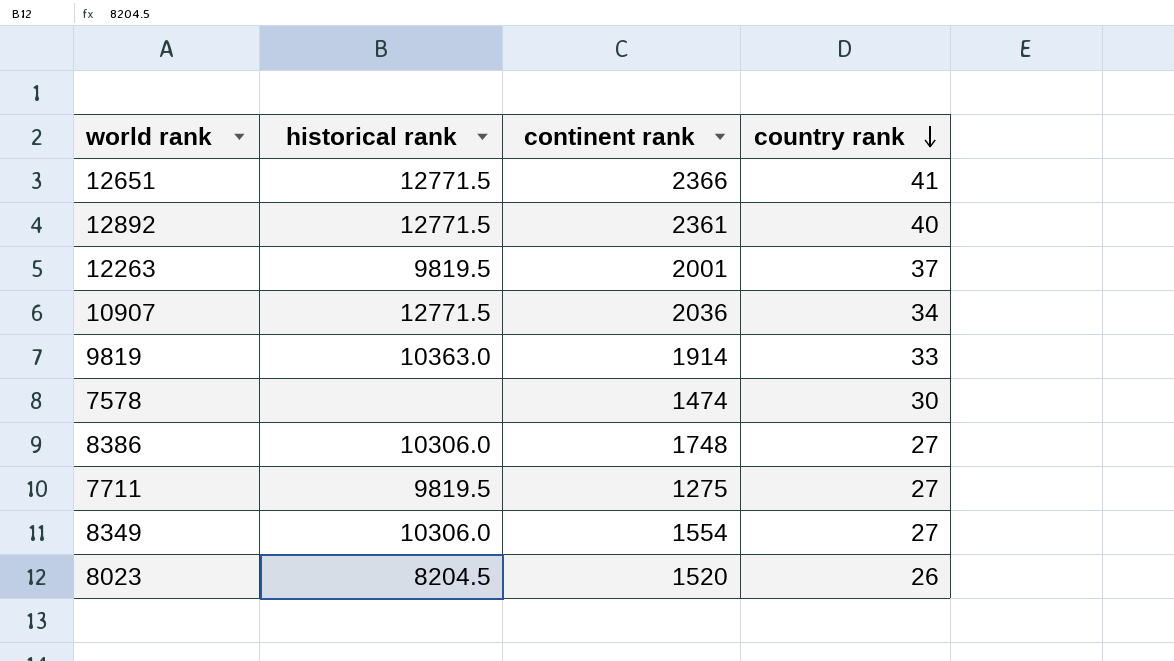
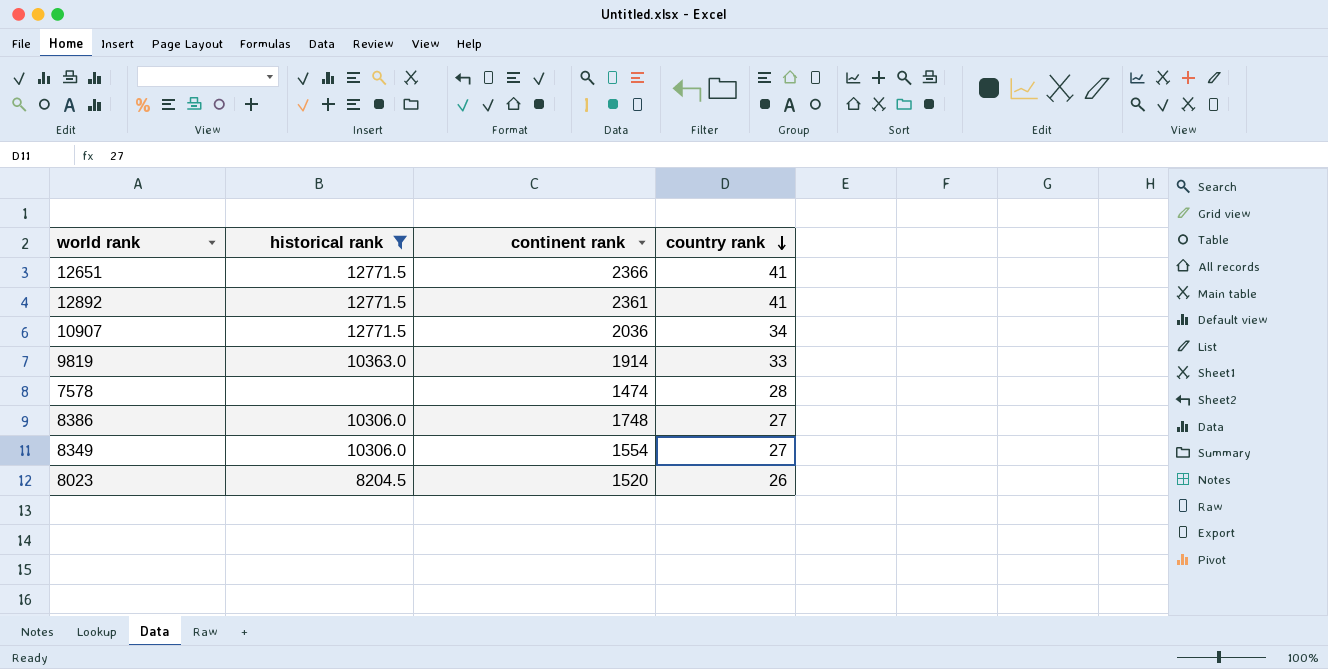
filter: none -> historical rank != 9819.5
12892 | country rank: 40 -> 41
7578 | country rank: 30 -> 28

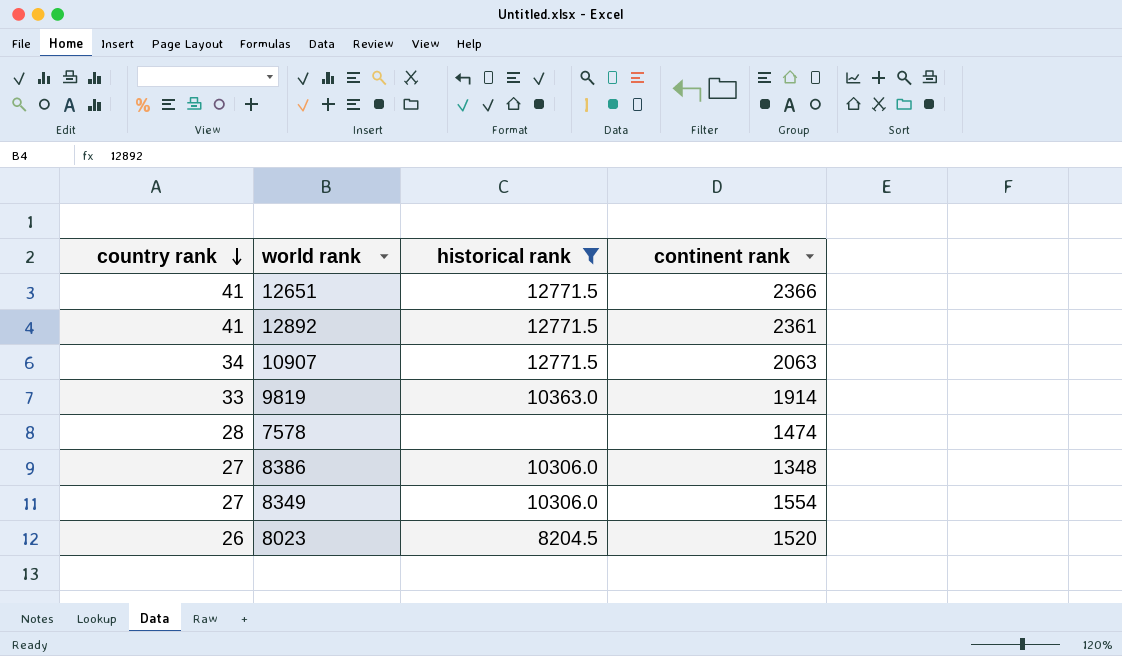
column country rank | position: 4 -> 1
10907 | continent rank: 2036 -> 2063
8386 | continent rank: 1748 -> 1348

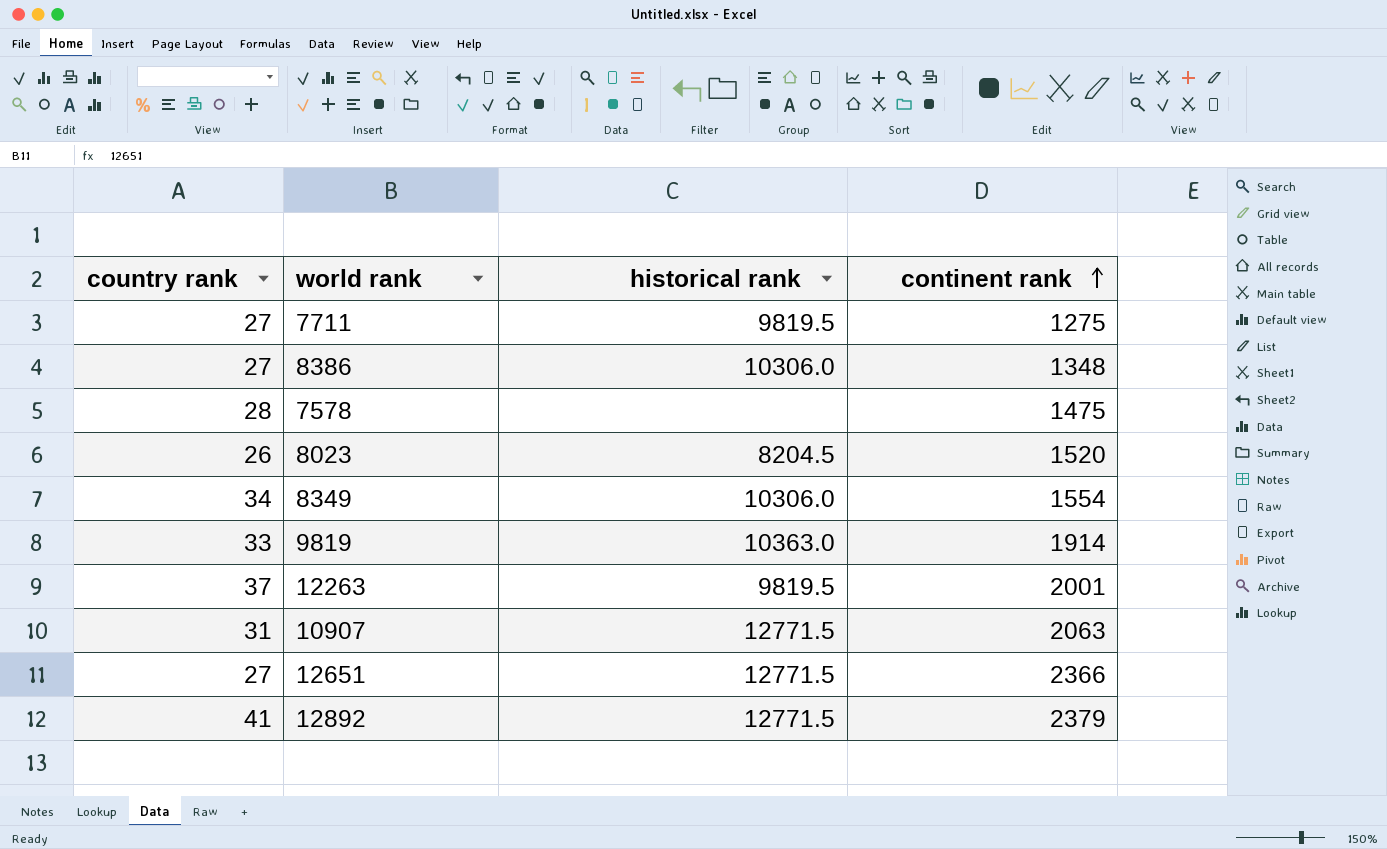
filter: historical rank != 9819.5 -> none
row order: country rank descending -> continent rank ascending
7578 | continent rank: 1474 -> 1475
8349 | country rank: 27 -> 34
10907 | country rank: 34 -> 31
12651 | country rank: 41 -> 27
12892 | continent rank: 2361 -> 2379

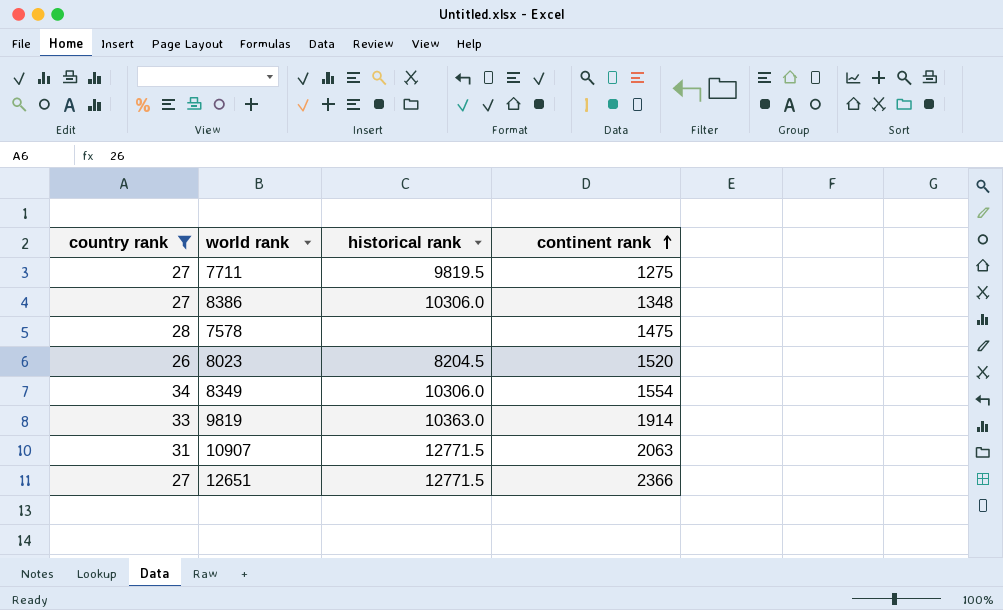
filter: none -> country rank <= 34

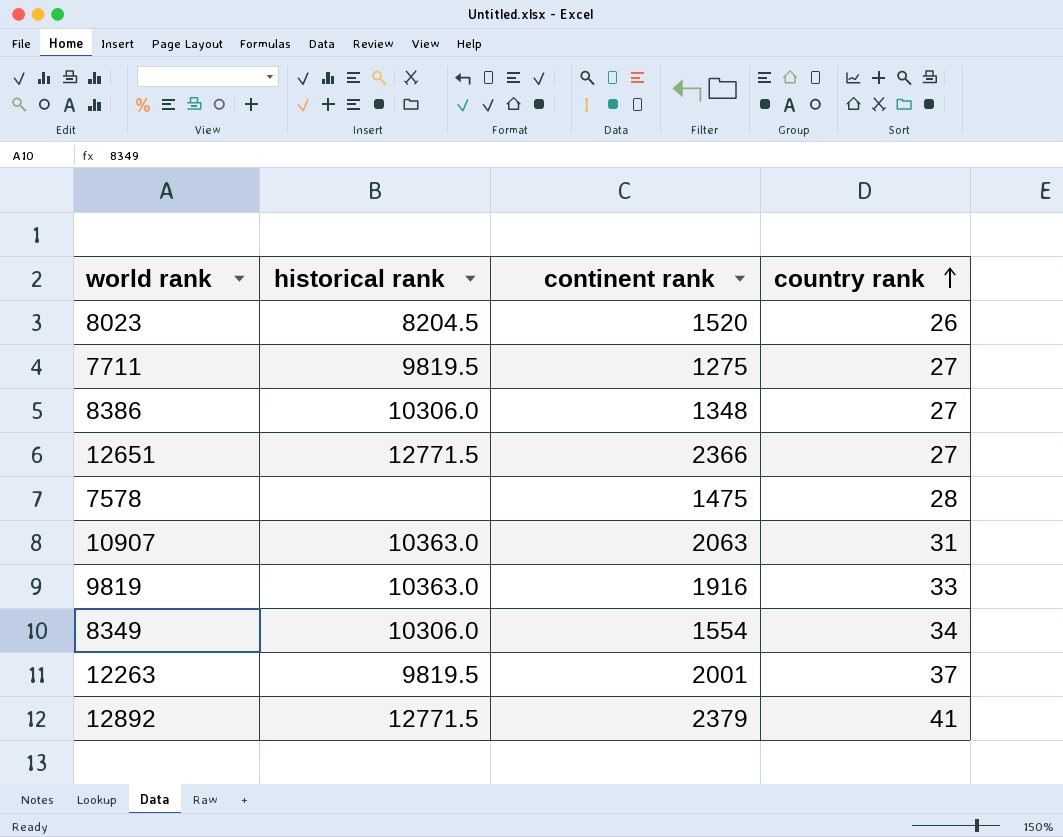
filter: country rank <= 34 -> none
row order: continent rank ascending -> country rank ascending
column country rank | position: 1 -> 4
10907 | historical rank: 12771.5 -> 10363.0
9819 | continent rank: 1914 -> 1916

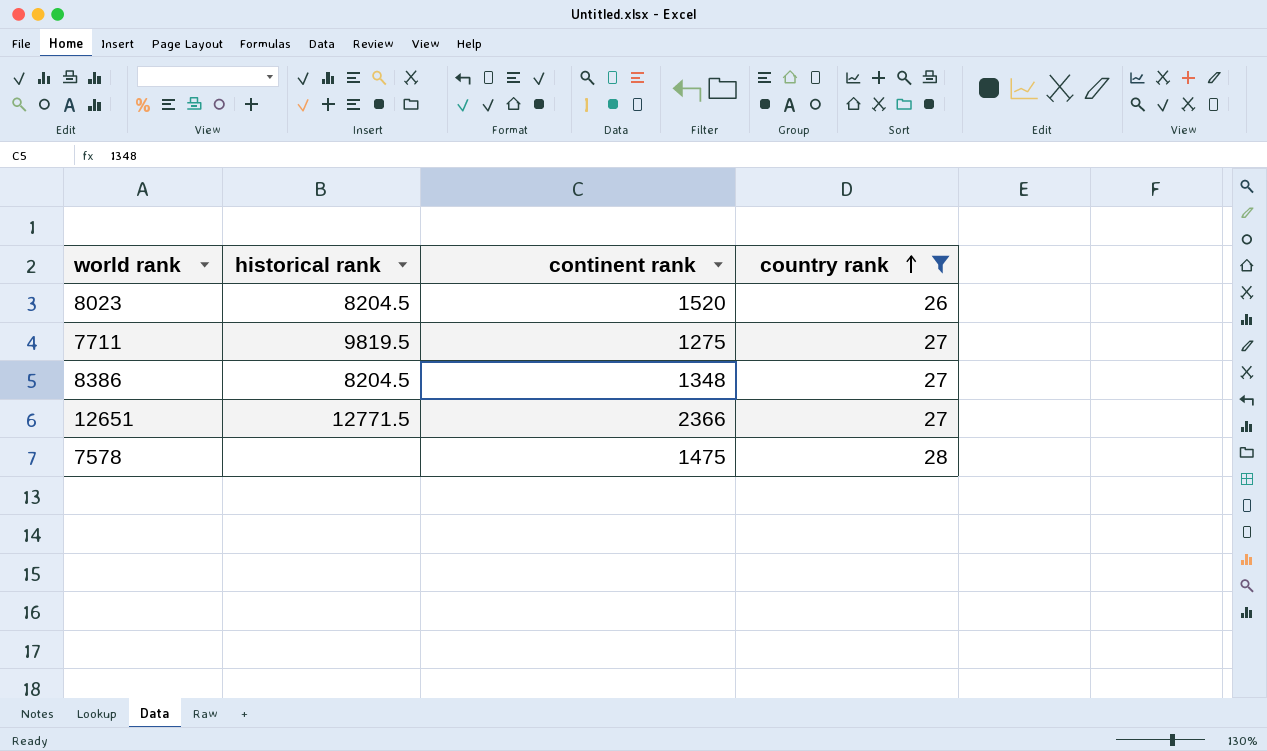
filter: none -> country rank <= 28
8386 | historical rank: 10306.0 -> 8204.5

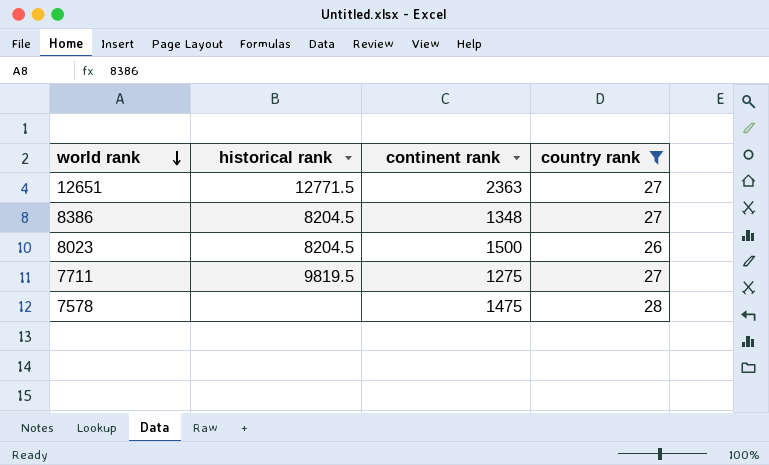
row order: country rank ascending -> world rank descending
12651 | continent rank: 2366 -> 2363
8023 | continent rank: 1520 -> 1500

